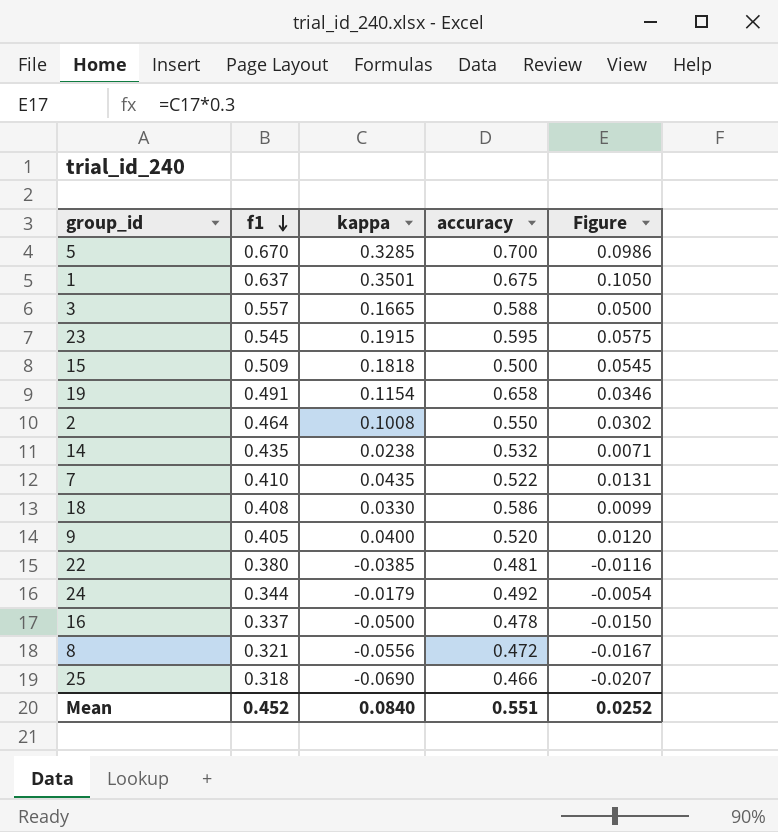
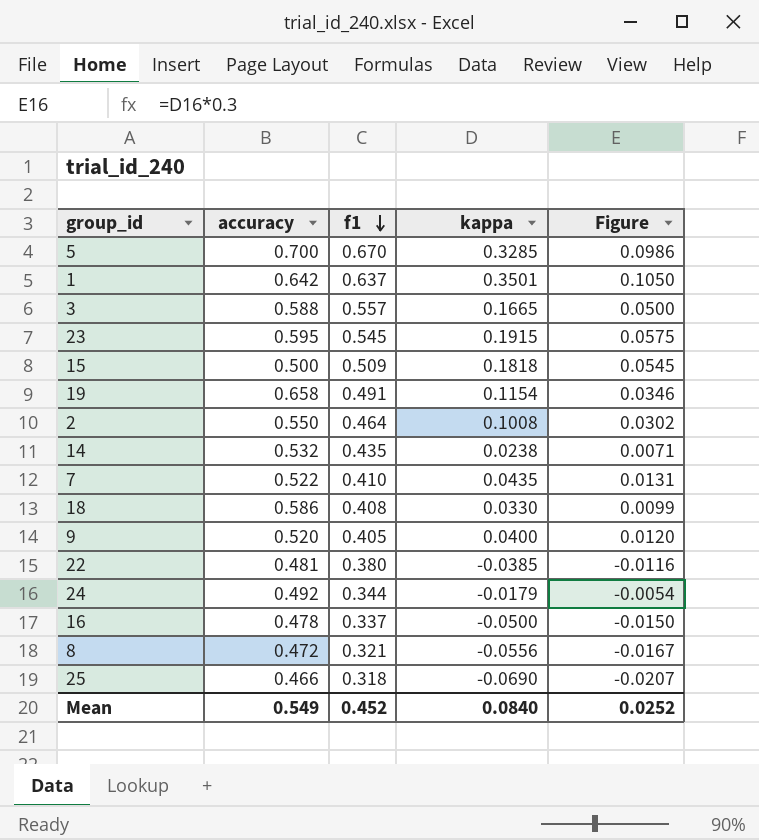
column accuracy | position: 4 -> 2
1 | accuracy: 0.675 -> 0.642
Mean | accuracy: 0.551 -> 0.549

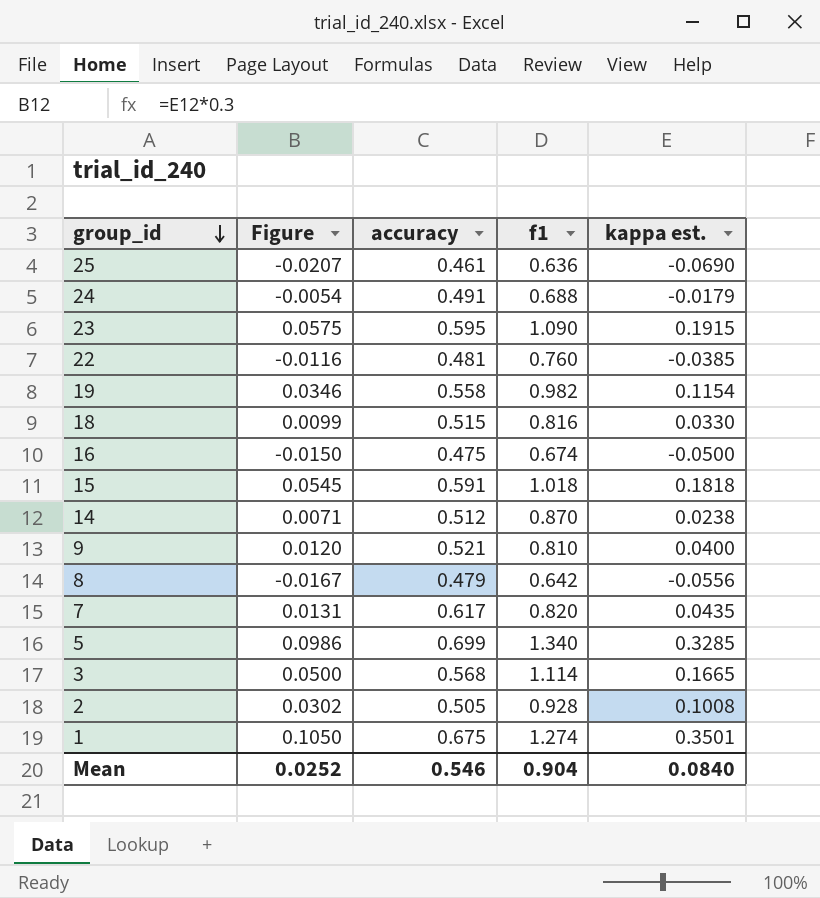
row order: f1 descending -> group_id descending
column Figure | position: 5 -> 2
column name: kappa -> kappa est.
25 | accuracy: 0.466 -> 0.461
25 | f1: 0.318 -> 0.636
24 | accuracy: 0.492 -> 0.491
24 | f1: 0.344 -> 0.688
23 | f1: 0.545 -> 1.090
22 | f1: 0.380 -> 0.760
19 | accuracy: 0.658 -> 0.558
19 | f1: 0.491 -> 0.982
18 | accuracy: 0.586 -> 0.515
18 | f1: 0.408 -> 0.816
16 | accuracy: 0.478 -> 0.475
16 | f1: 0.337 -> 0.674
15 | accuracy: 0.500 -> 0.591
15 | f1: 0.509 -> 1.018
14 | accuracy: 0.532 -> 0.512
14 | f1: 0.435 -> 0.870
9 | accuracy: 0.520 -> 0.521
9 | f1: 0.405 -> 0.810
8 | accuracy: 0.472 -> 0.479
8 | f1: 0.321 -> 0.642
7 | accuracy: 0.522 -> 0.617
7 | f1: 0.410 -> 0.820
5 | accuracy: 0.700 -> 0.699
5 | f1: 0.670 -> 1.340
3 | accuracy: 0.588 -> 0.568
3 | f1: 0.557 -> 1.114
2 | accuracy: 0.550 -> 0.505
2 | f1: 0.464 -> 0.928
1 | accuracy: 0.642 -> 0.675
1 | f1: 0.637 -> 1.274
Mean | accuracy: 0.549 -> 0.546
Mean | f1: 0.452 -> 0.904

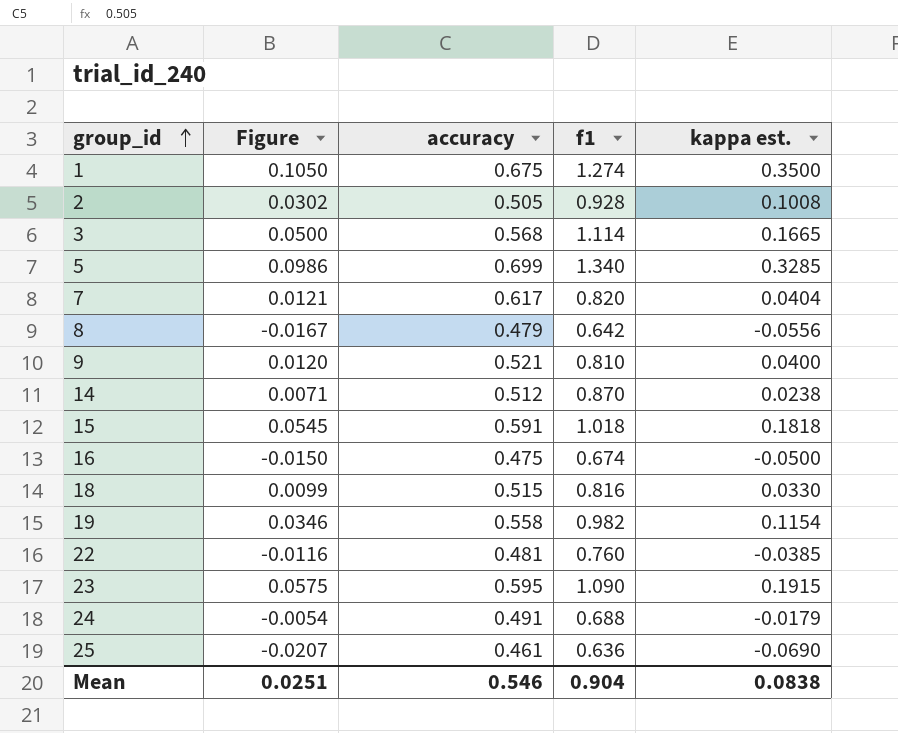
row order: group_id descending -> group_id ascending
1 | kappa est.: 0.3501 -> 0.3500
7 | Figure: 0.0131 -> 0.0121
7 | kappa est.: 0.0435 -> 0.0404
Mean | Figure: 0.0252 -> 0.0251
Mean | kappa est.: 0.0840 -> 0.0838

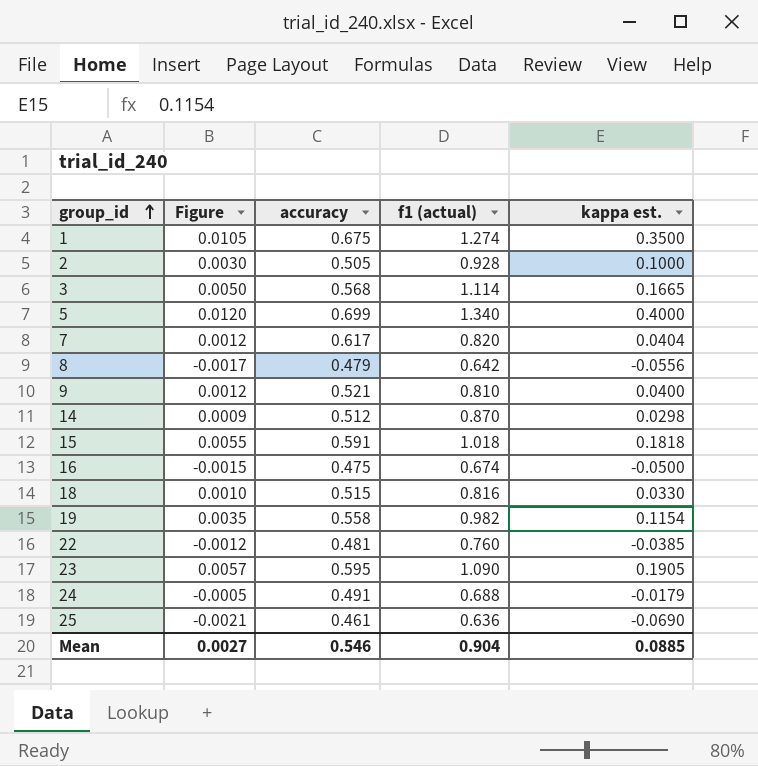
column Figure | formula: [kappa est.] * 0.3 -> [kappa est.] * 0.03
column name: f1 -> f1 (actual)
2 | kappa est.: 0.1008 -> 0.1000
5 | kappa est.: 0.3285 -> 0.4000
14 | kappa est.: 0.0238 -> 0.0298
23 | kappa est.: 0.1915 -> 0.1905
Mean | Figure: 0.0251 -> 0.0027
Mean | kappa est.: 0.0838 -> 0.0885

